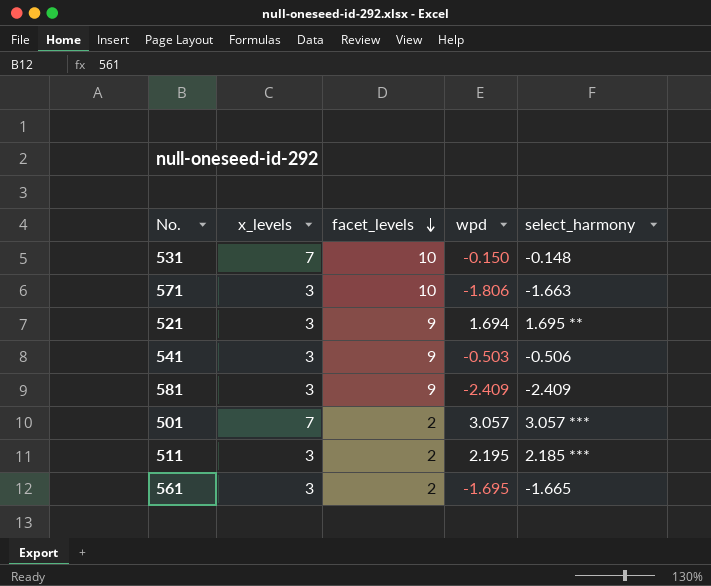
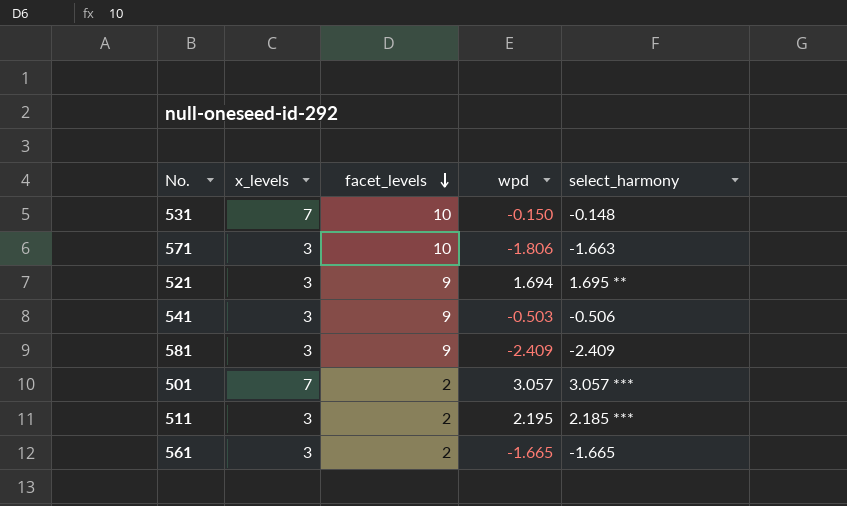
561 | wpd: -1.695 -> -1.665

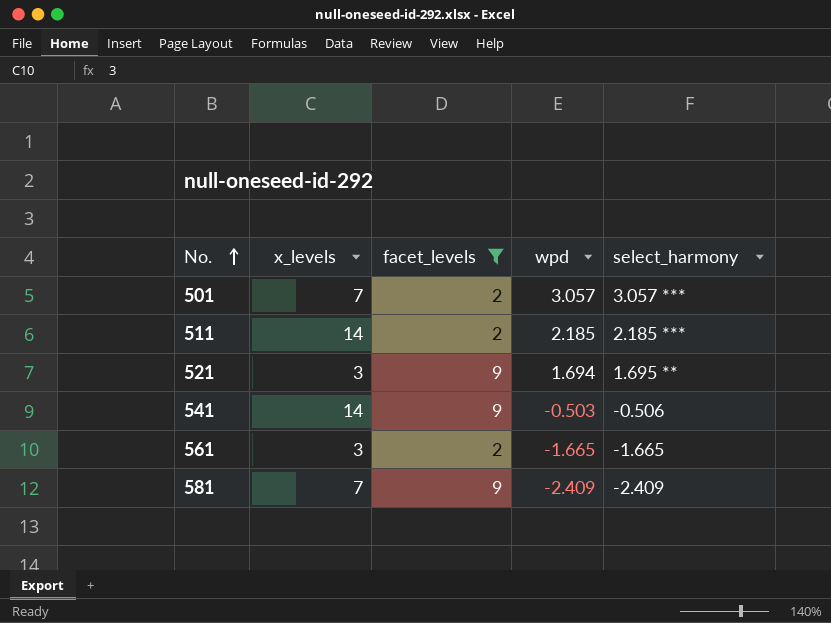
filter: none -> facet_levels != 10
row order: facet_levels descending -> No. ascending
511 | x_levels: 3 -> 14
511 | wpd: 2.195 -> 2.185
541 | x_levels: 3 -> 14
581 | x_levels: 3 -> 7

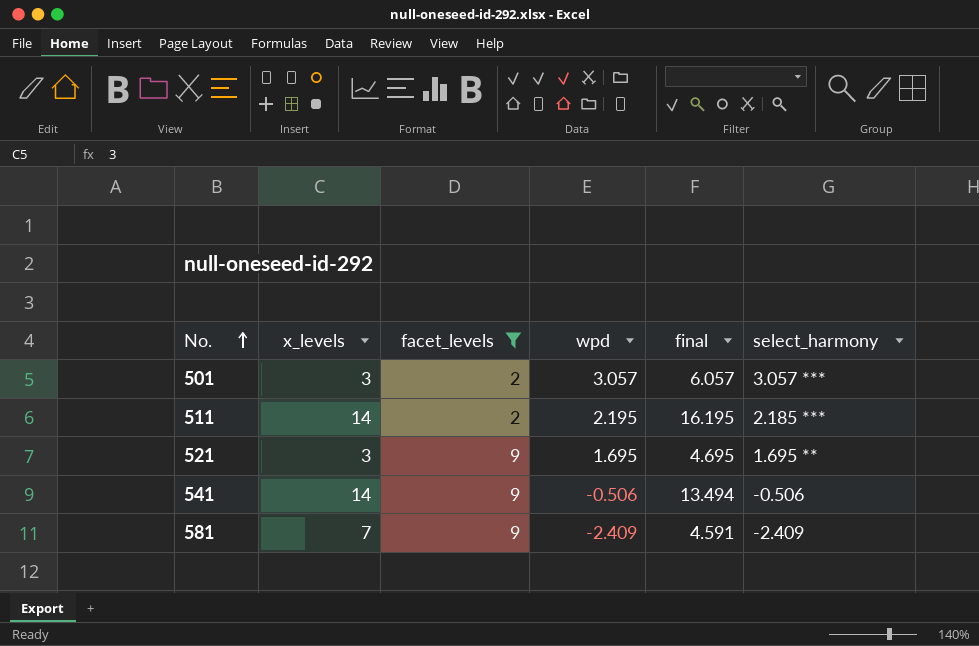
column final | formula: none -> [x_levels] + [wpd]
row 561: 3 | 2 | -1.665 | -1.665 -> none
501 | x_levels: 7 -> 3
511 | wpd: 2.185 -> 2.195
521 | wpd: 1.694 -> 1.695
541 | wpd: -0.503 -> -0.506

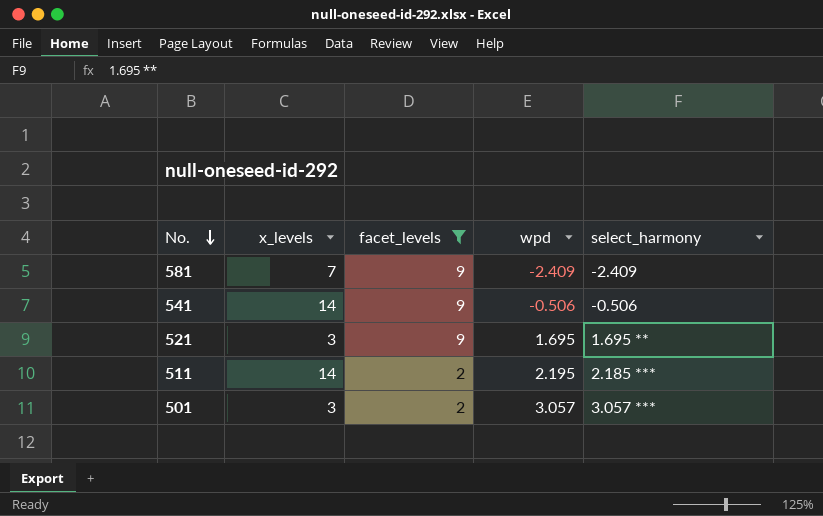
row order: No. ascending -> No. descending
column final | formula: [x_levels] + [wpd] -> none

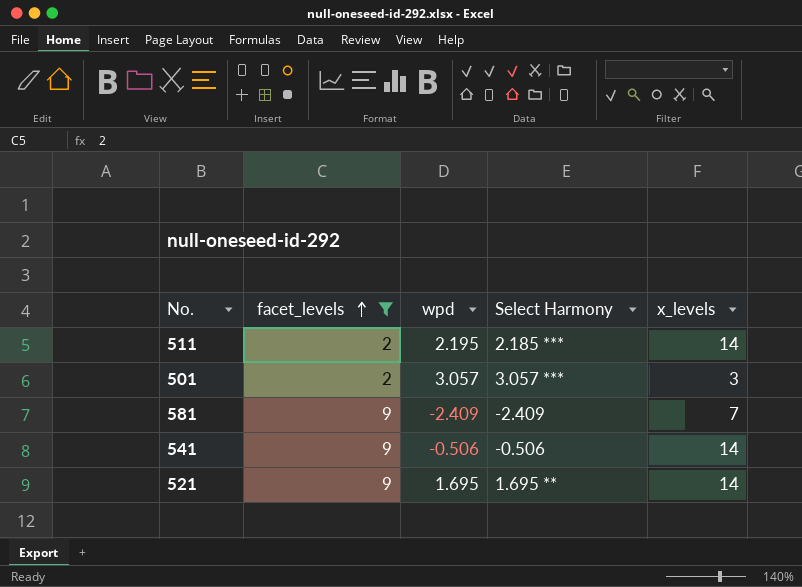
row order: No. descending -> facet_levels ascending
column name: select_harmony -> Select Harmony
column x_levels | position: 2 -> 5
521 | x_levels: 3 -> 14

